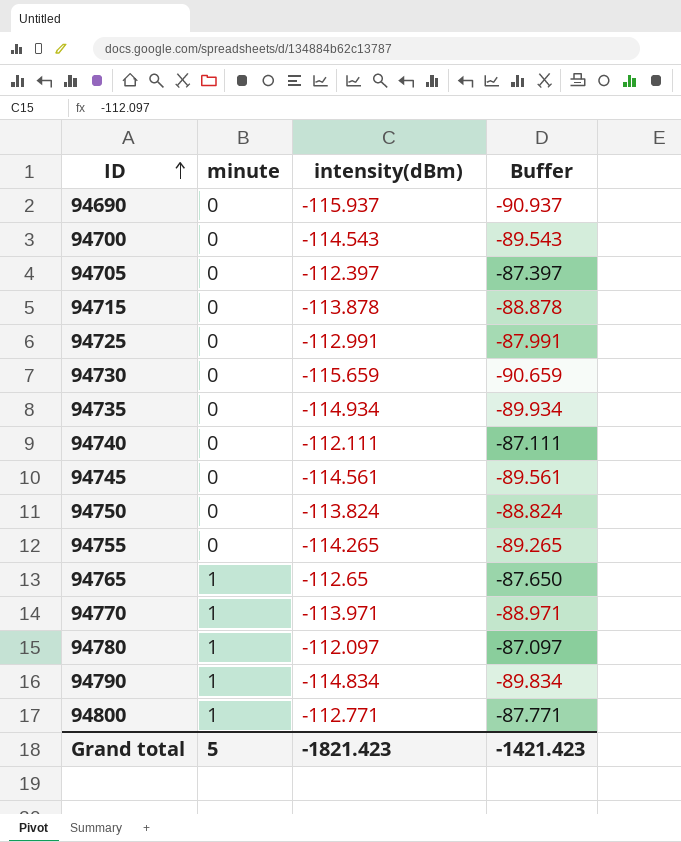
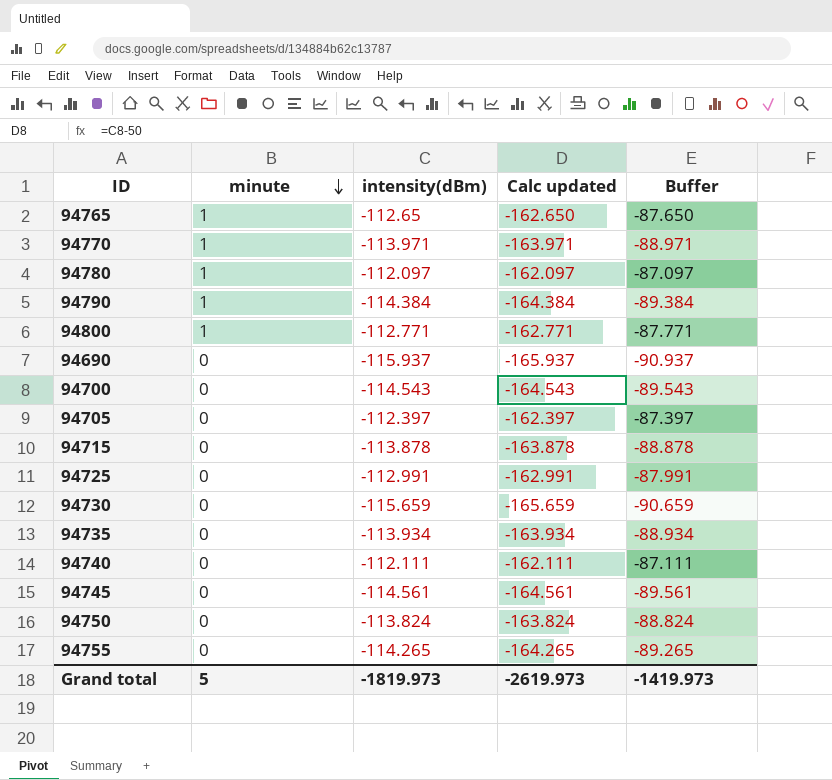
row order: ID ascending -> minute descending
column Calc updated | formula: none -> [intensity(dBm)] - 50
94790 | intensity(dBm): -114.834 -> -114.384
94790 | Buffer: -89.834 -> -89.384
94735 | intensity(dBm): -114.934 -> -113.934
94735 | Buffer: -89.934 -> -88.934
Grand total | intensity(dBm): -1821.423 -> -1819.973
Grand total | Buffer: -1421.423 -> -1419.973

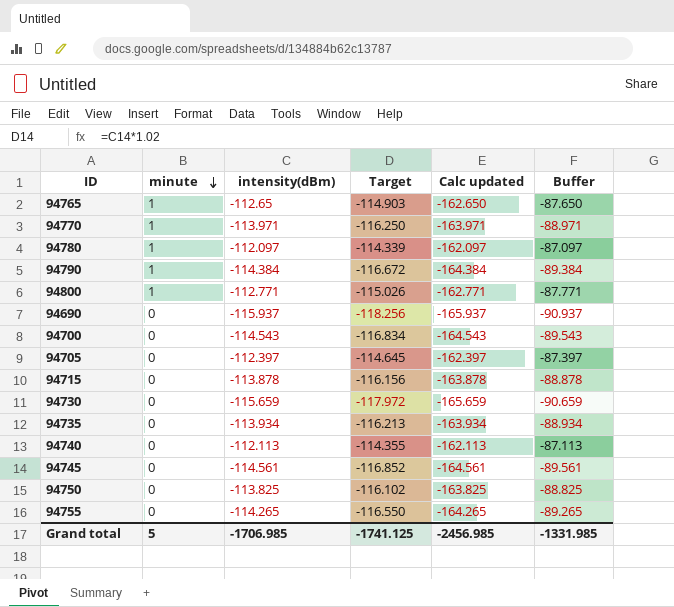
column Target | formula: none -> [intensity(dBm)] * 1.02
row 94725: 0 | -112.991 | -162.991 | -87.991 -> none
94740 | intensity(dBm): -112.111 -> -112.113
94740 | Calc updated: -162.111 -> -162.113
94740 | Buffer: -87.111 -> -87.113
94750 | intensity(dBm): -113.824 -> -113.825
94750 | Calc updated: -163.824 -> -163.825
94750 | Buffer: -88.824 -> -88.825
Grand total | intensity(dBm): -1819.973 -> -1706.985
Grand total | Calc updated: -2619.973 -> -2456.985
Grand total | Buffer: -1419.973 -> -1331.985

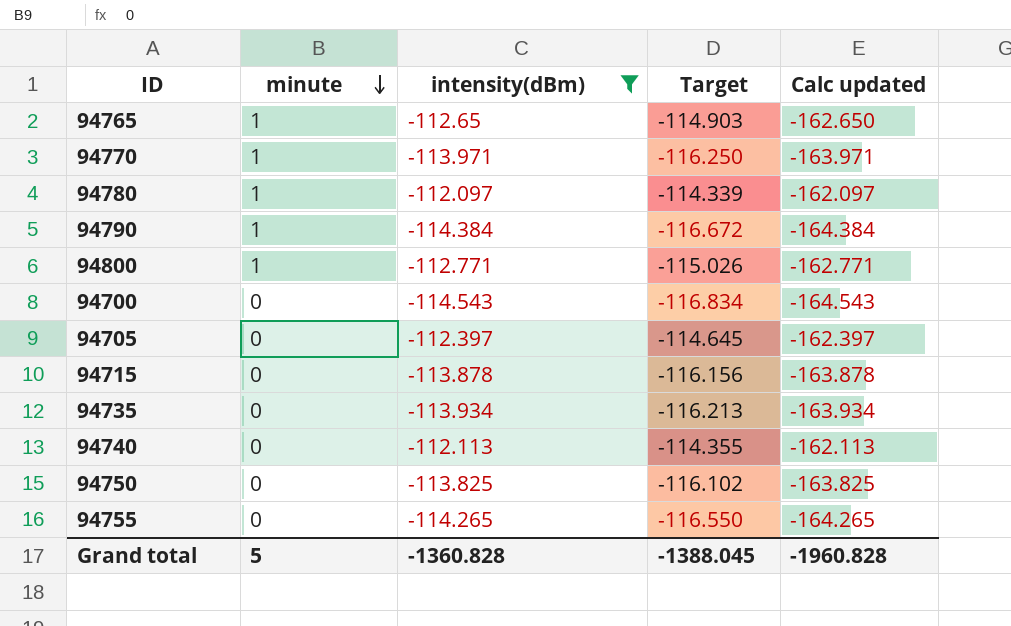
filter: none -> intensity(dBm) >= -114.543
column Buffer | formula: [intensity(dBm)] + 25 -> none
Grand total | intensity(dBm): -1706.985 -> -1360.828
Grand total | Target: -1741.125 -> -1388.045
Grand total | Calc updated: -2456.985 -> -1960.828

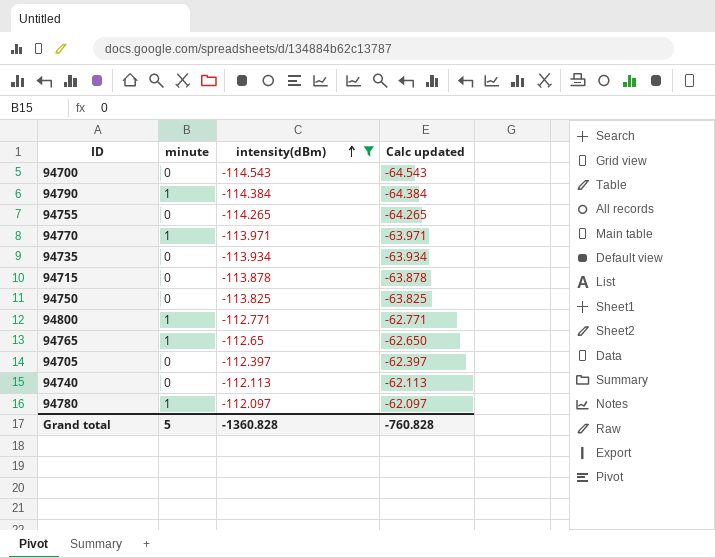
row order: minute descending -> intensity(dBm) ascending
column Target | formula: [intensity(dBm)] * 1.02 -> none
column Calc updated | formula: [intensity(dBm)] - 50 -> [intensity(dBm)] + 50
Grand total | Calc updated: -1960.828 -> -760.828

